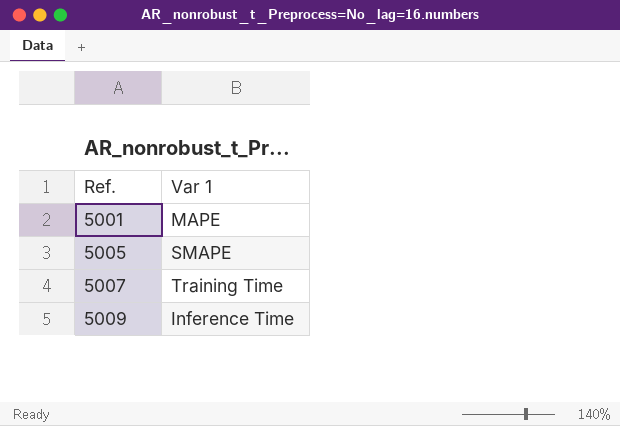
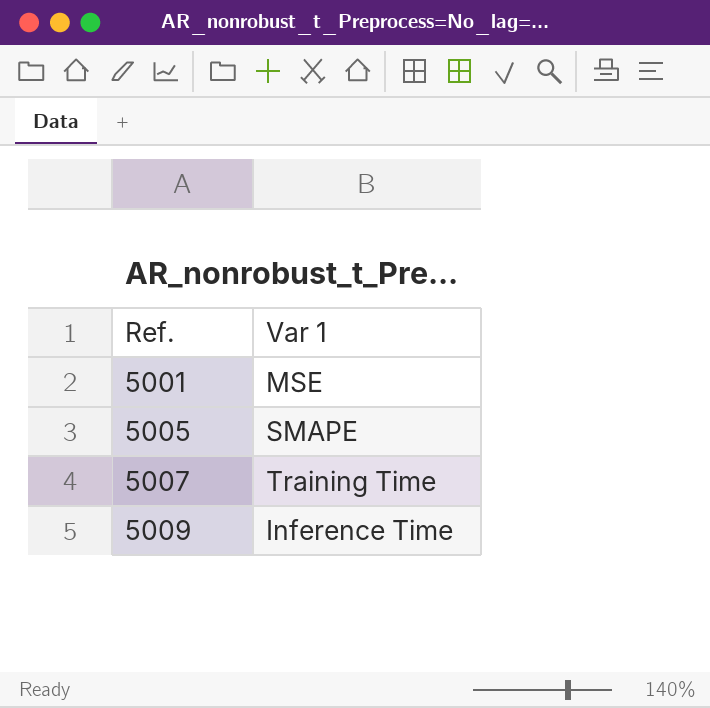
5001 | Var 1: MAPE -> MSE

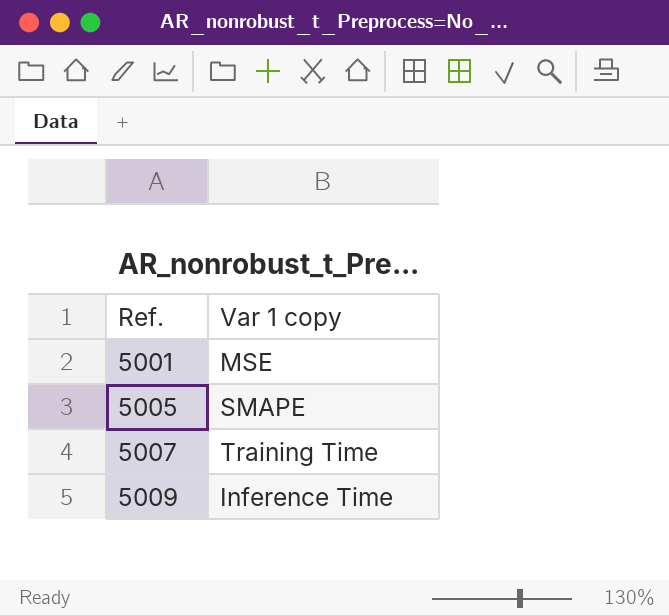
column name: Var 1 -> Var 1 copy

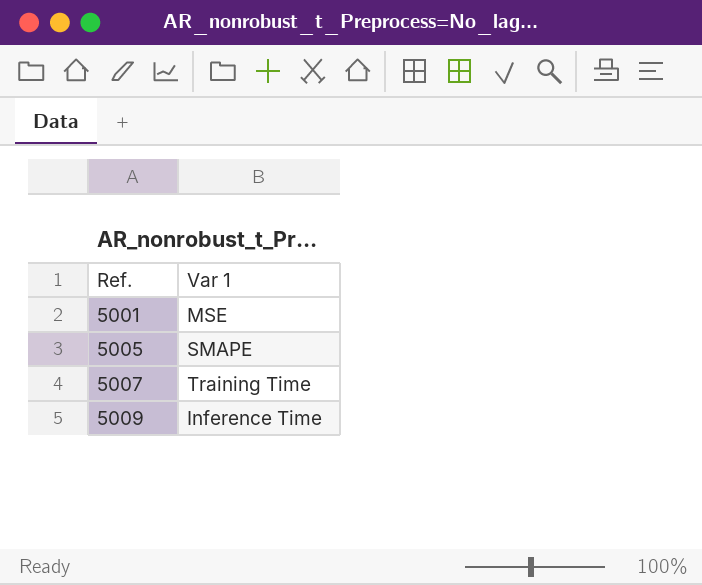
column name: Var 1 copy -> Var 1

